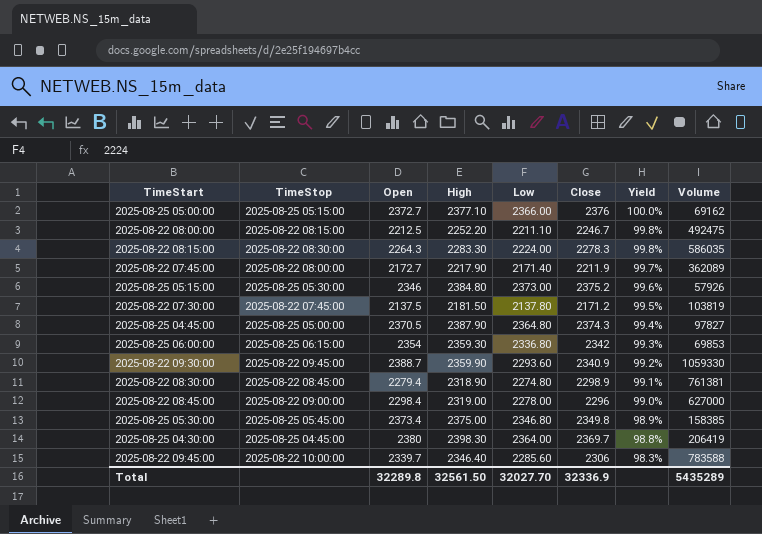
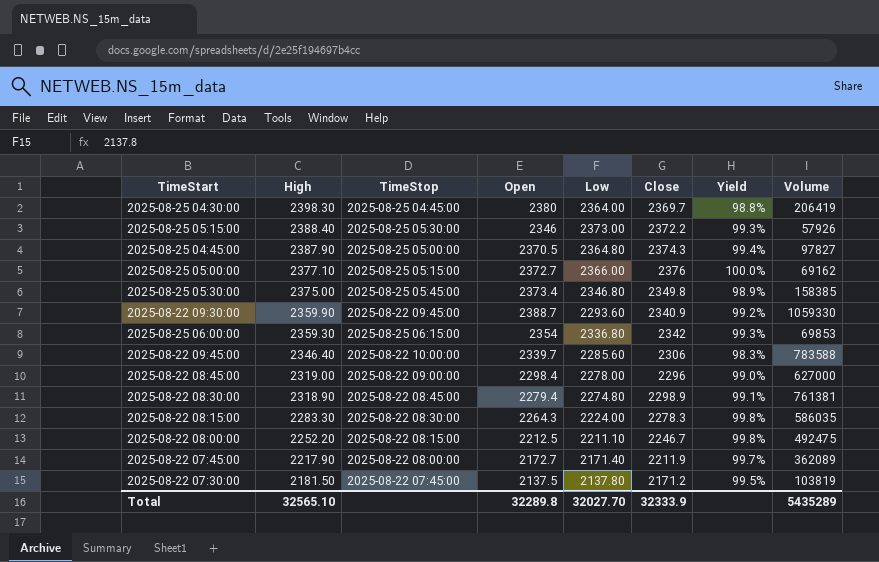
row order: Yield descending -> High descending
column High | position: 4 -> 2
2025-08-25 05:15:00 | High: 2384.80 -> 2388.40
2025-08-25 05:15:00 | Close: 2375.2 -> 2372.2
2025-08-25 05:15:00 | Yield: 99.6% -> 99.3%
Total | High: 32561.50 -> 32565.10
Total | Close: 32336.9 -> 32333.9

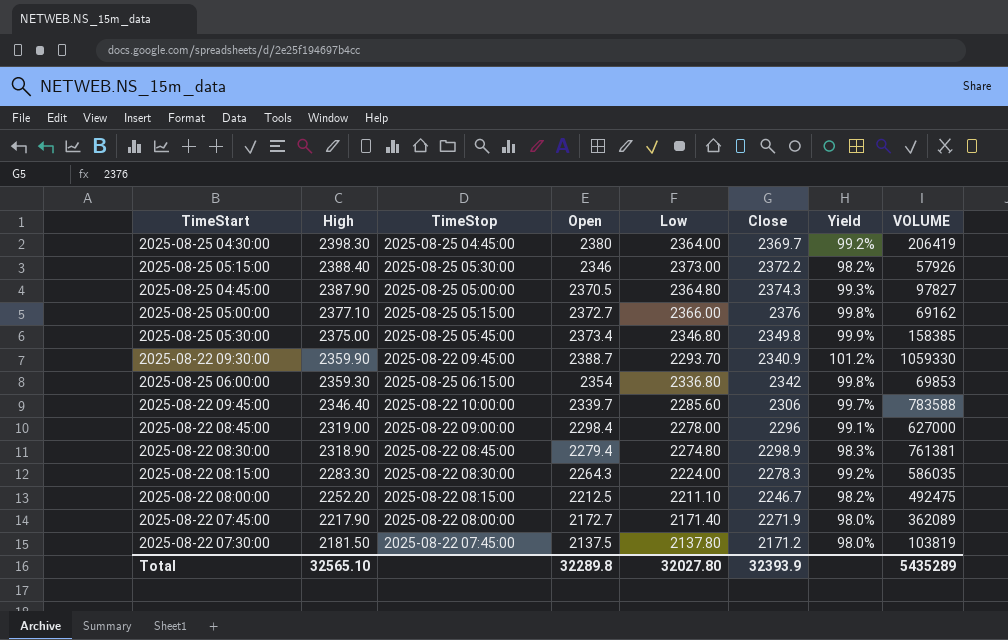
column Yield | formula: [Close] / [High] -> [Open] / [High]
column name: Volume -> VOLUME
2025-08-22 09:30:00 | Low: 2293.60 -> 2293.70
2025-08-22 07:45:00 | Close: 2211.9 -> 2271.9
Total | Low: 32027.70 -> 32027.80
Total | Close: 32333.9 -> 32393.9

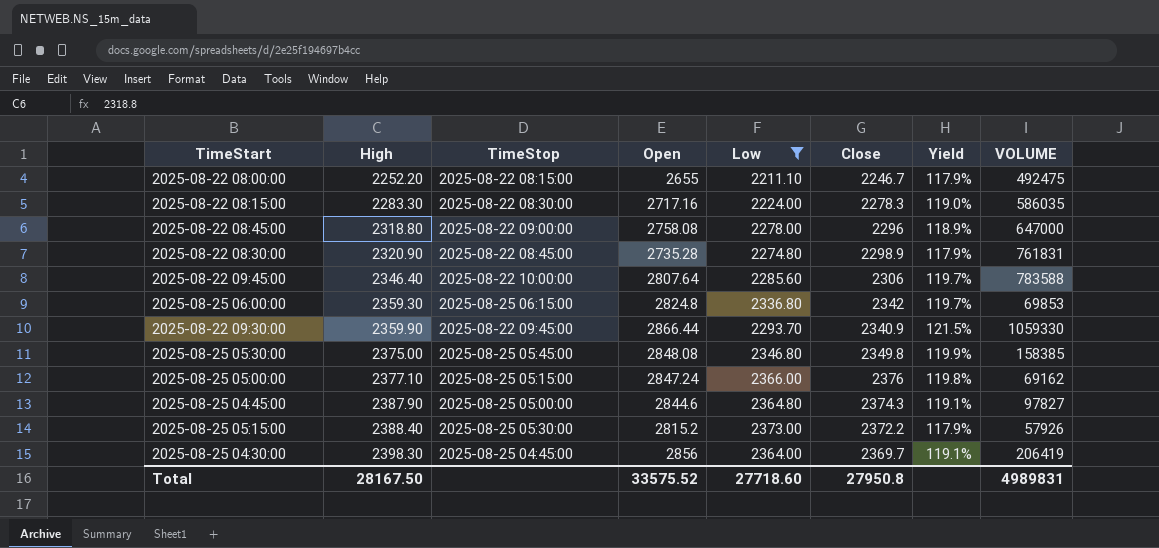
filter: none -> Low >= 2211.10
row order: High descending -> High ascending
2025-08-22 08:00:00 | Open: 2212.5 -> 2655
2025-08-22 08:00:00 | Yield: 98.2% -> 117.9%
2025-08-22 08:15:00 | Open: 2264.3 -> 2717.16
2025-08-22 08:15:00 | Yield: 99.2% -> 119.0%
2025-08-22 08:45:00 | High: 2319.00 -> 2318.80
2025-08-22 08:45:00 | Open: 2298.4 -> 2758.08
2025-08-22 08:45:00 | Yield: 99.1% -> 118.9%
2025-08-22 08:45:00 | VOLUME: 627000 -> 647000
2025-08-22 08:30:00 | High: 2318.90 -> 2320.90
2025-08-22 08:30:00 | Open: 2279.4 -> 2735.28
2025-08-22 08:30:00 | Yield: 98.3% -> 117.9%
2025-08-22 08:30:00 | VOLUME: 761381 -> 761831
2025-08-22 09:45:00 | Open: 2339.7 -> 2807.64
2025-08-22 09:45:00 | Yield: 99.7% -> 119.7%
2025-08-25 06:00:00 | Open: 2354 -> 2824.8
2025-08-25 06:00:00 | Yield: 99.8% -> 119.7%
2025-08-22 09:30:00 | Open: 2388.7 -> 2866.44
2025-08-22 09:30:00 | Yield: 101.2% -> 121.5%
2025-08-25 05:30:00 | Open: 2373.4 -> 2848.08
2025-08-25 05:30:00 | Yield: 99.9% -> 119.9%
2025-08-25 05:00:00 | Open: 2372.7 -> 2847.24
2025-08-25 05:00:00 | Yield: 99.8% -> 119.8%
2025-08-25 04:45:00 | Open: 2370.5 -> 2844.6
2025-08-25 04:45:00 | Yield: 99.3% -> 119.1%
2025-08-25 05:15:00 | Open: 2346 -> 2815.2
2025-08-25 05:15:00 | Yield: 98.2% -> 117.9%
2025-08-25 04:30:00 | Open: 2380 -> 2856
2025-08-25 04:30:00 | Yield: 99.2% -> 119.1%
Total | High: 32565.10 -> 28167.50
Total | Open: 32289.8 -> 33575.52
Total | Low: 32027.80 -> 27718.60
Total | Close: 32393.9 -> 27950.8
Total | VOLUME: 5435289 -> 4989831

